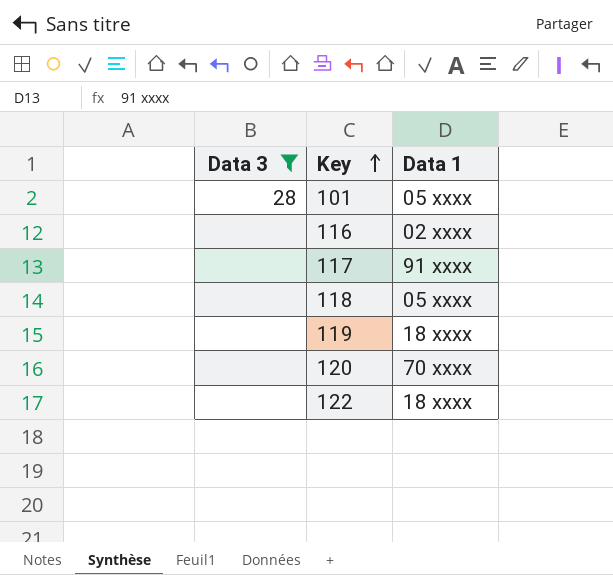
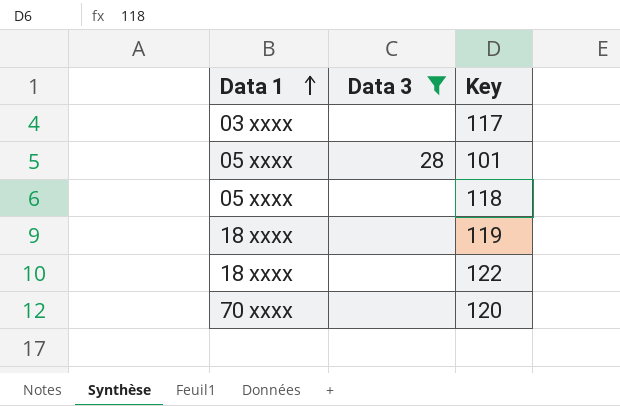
row order: Key ascending -> Data 1 ascending
column Data 1 | position: 3 -> 1
row 116: none | 02 xxxx -> none
117 | Data 1: 91 xxxx -> 03 xxxx

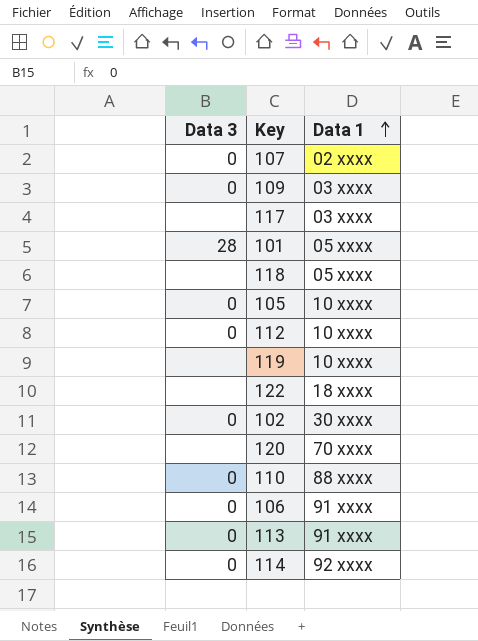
filter: Data 3 != 0 -> none
column Data 1 | position: 1 -> 3
119 | Data 1: 18 xxxx -> 10 xxxx

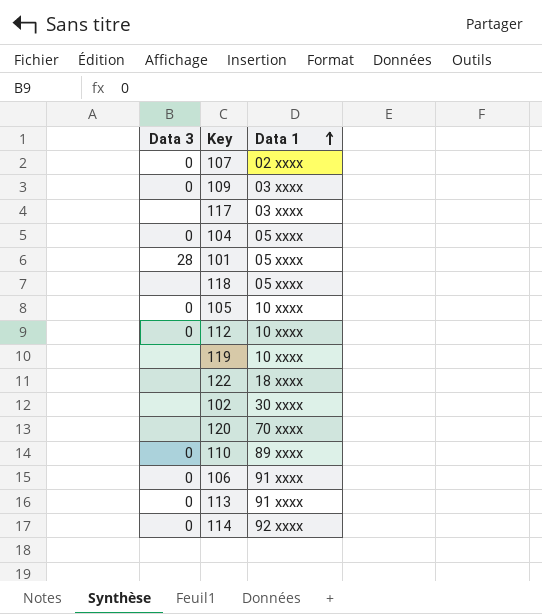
row 104: none -> 0 | 05 xxxx
102 | Data 3: 0 -> none
110 | Data 1: 88 xxxx -> 89 xxxx

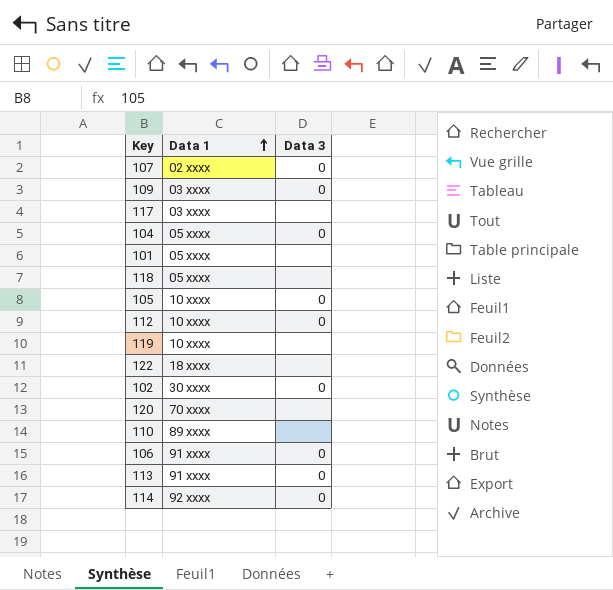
column Data 3 | position: 1 -> 3
101 | Data 3: 28 -> none
102 | Data 3: none -> 0
110 | Data 3: 0 -> none

